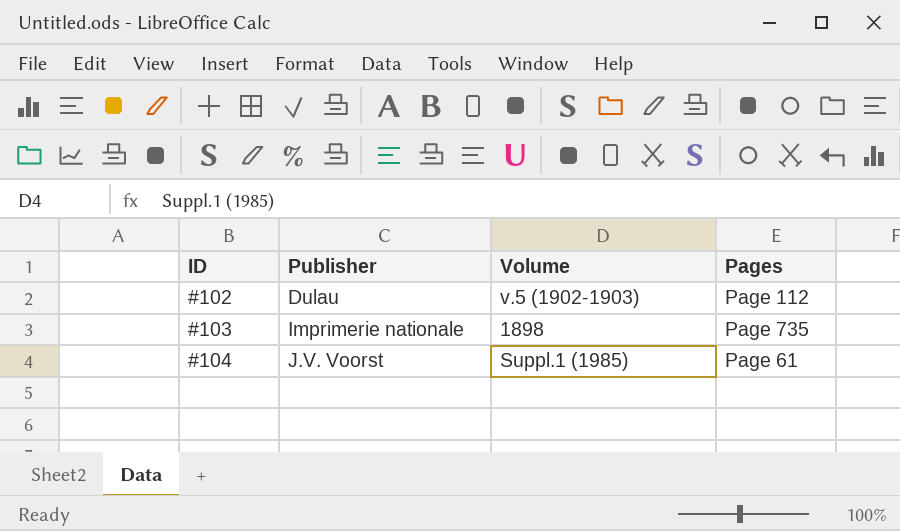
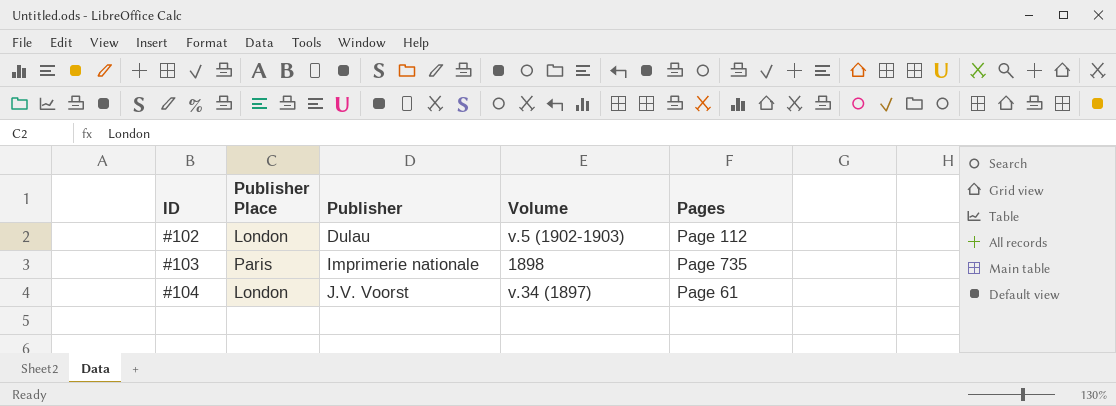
column Publisher Place | position: none -> 2
#104 | Volume: Suppl.1 (1985) -> v.34 (1897)

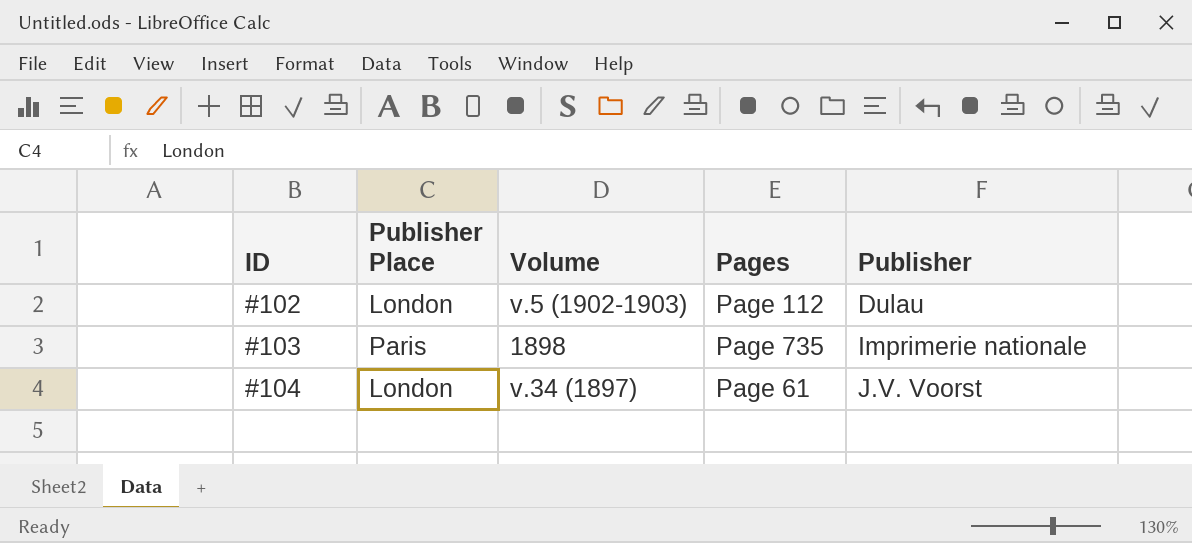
column Publisher | position: 3 -> 5

